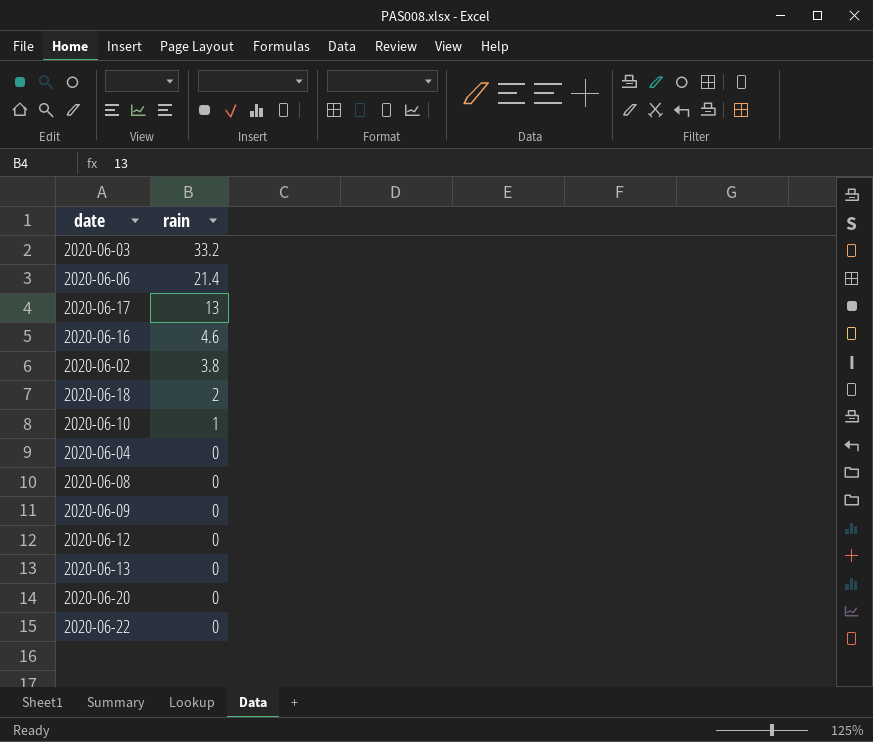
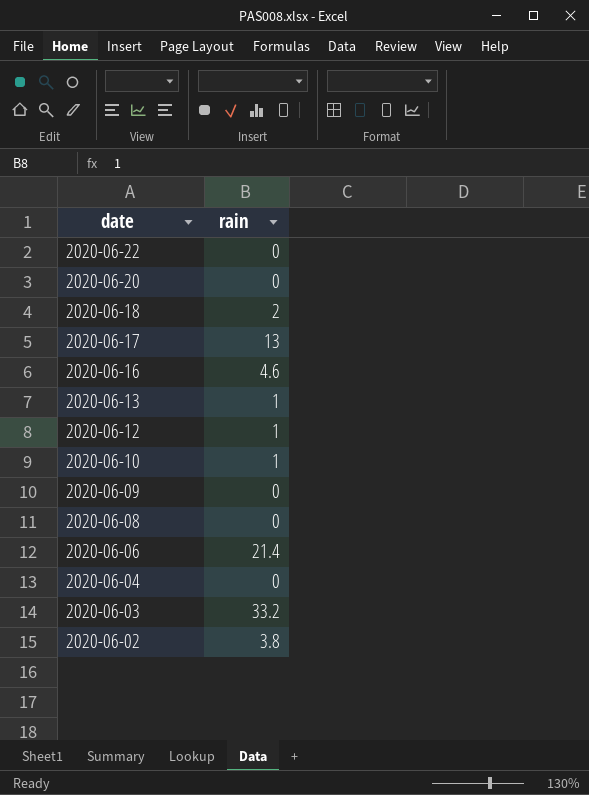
row order: rain descending -> date descending
2020-06-13 | rain: 0 -> 1
2020-06-12 | rain: 0 -> 1

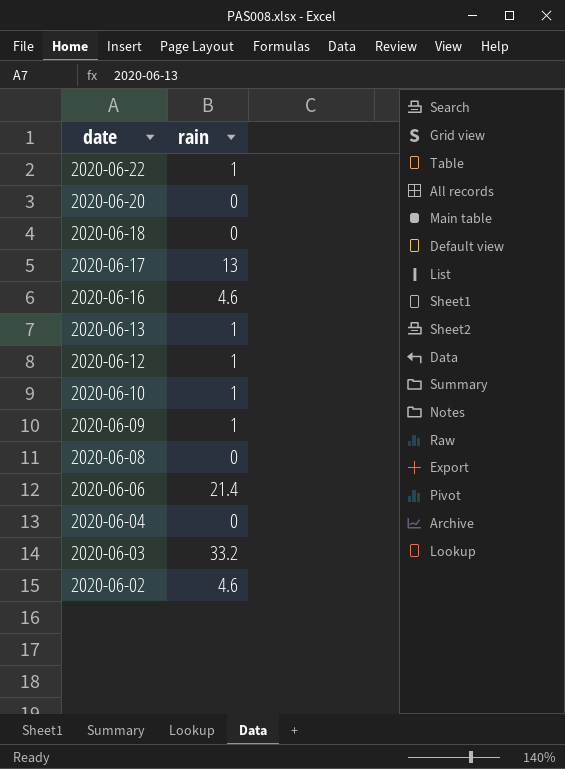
2020-06-22 | rain: 0 -> 1
2020-06-18 | rain: 2 -> 0
2020-06-09 | rain: 0 -> 1
2020-06-02 | rain: 3.8 -> 4.6

